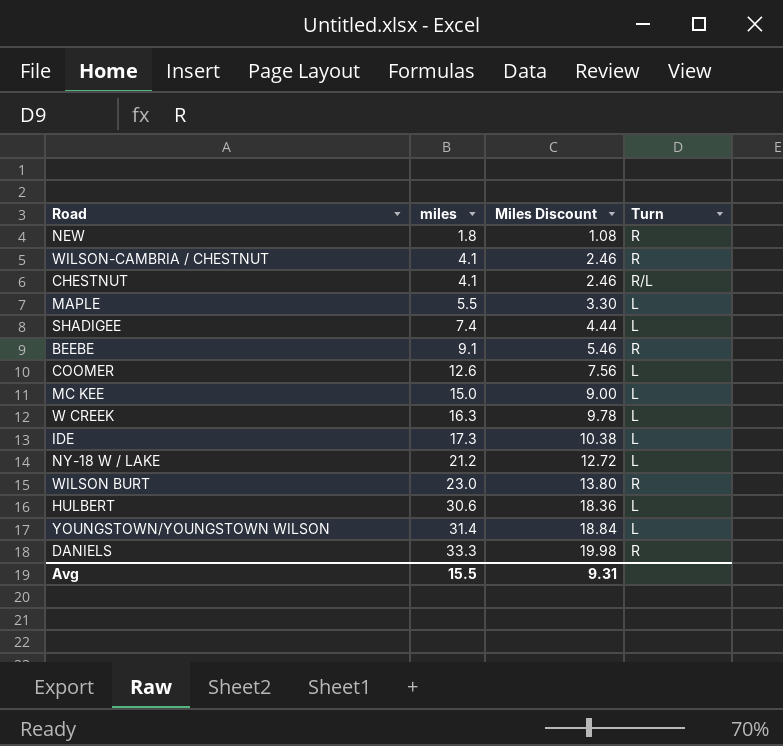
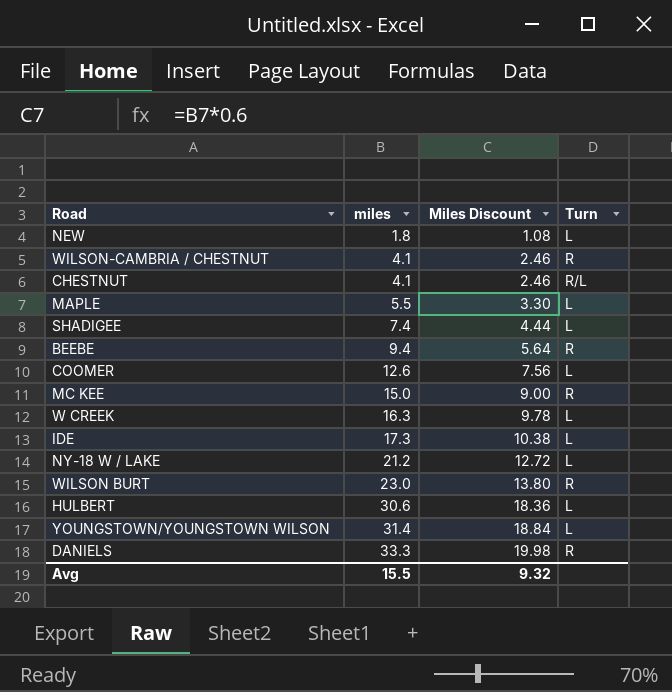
NEW | Turn: R -> L
BEEBE | miles: 9.1 -> 9.4
BEEBE | Miles Discount: 5.46 -> 5.64
MC KEE | Turn: L -> R
Avg | Miles Discount: 9.31 -> 9.32

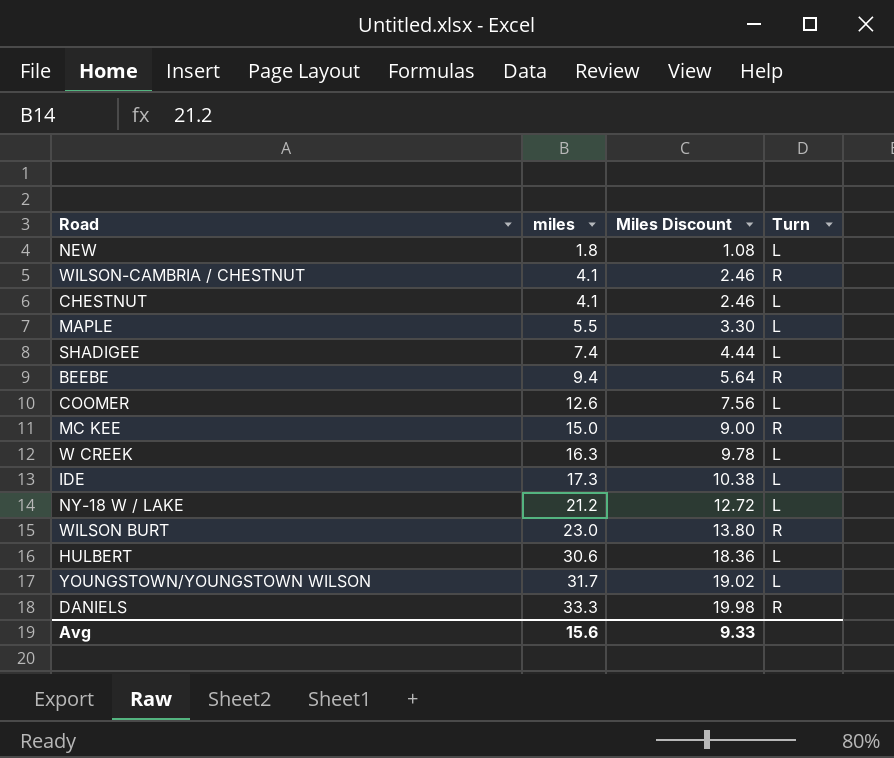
CHESTNUT | Turn: R/L -> L
YOUNGSTOWN/YOUNGSTOWN WILSON | miles: 31.4 -> 31.7
YOUNGSTOWN/YOUNGSTOWN WILSON | Miles Discount: 18.84 -> 19.02
Avg | miles: 15.5 -> 15.6
Avg | Miles Discount: 9.32 -> 9.33

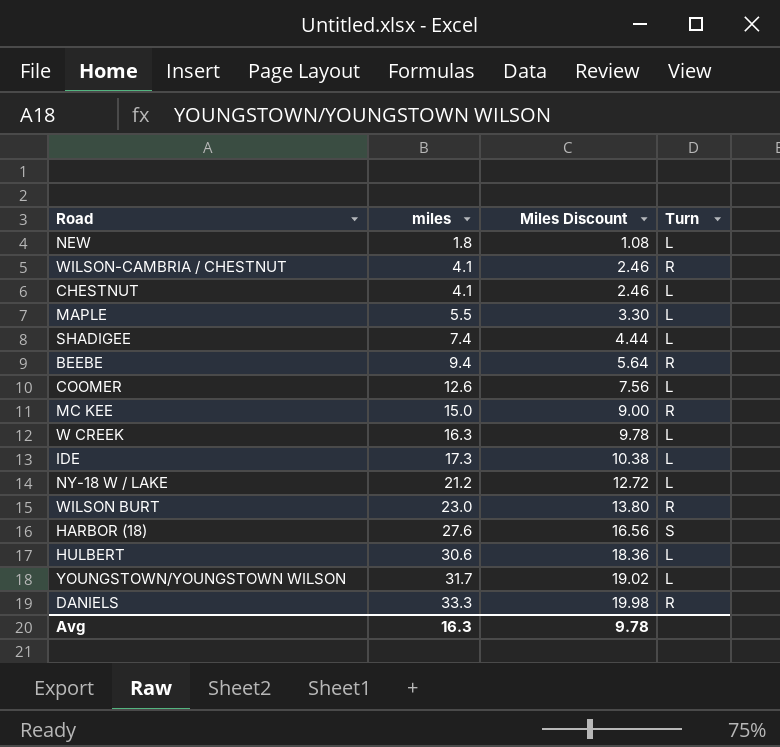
row HARBOR (18): none -> 27.6 | 16.56 | S
Avg | miles: 15.6 -> 16.3
Avg | Miles Discount: 9.33 -> 9.78

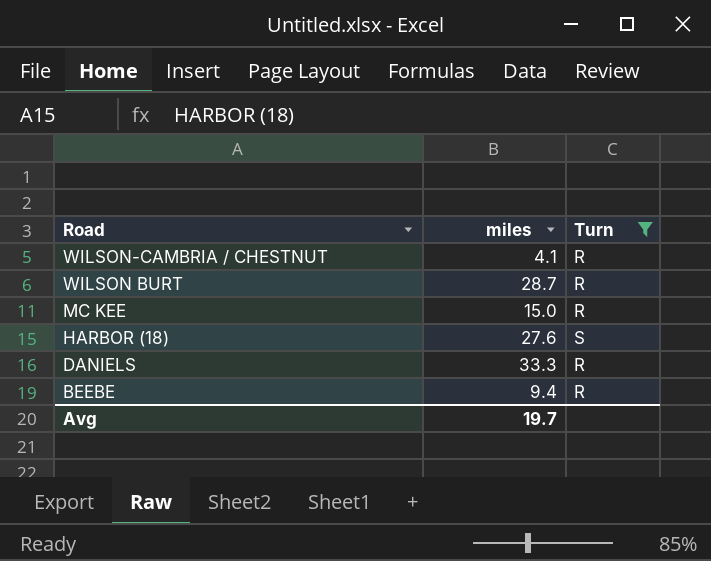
filter: none -> Turn != L
row order: miles ascending -> Road descending
column Miles Discount | formula: [miles] * 0.6 -> none
WILSON BURT | miles: 23.0 -> 28.7
Avg | miles: 16.3 -> 19.7

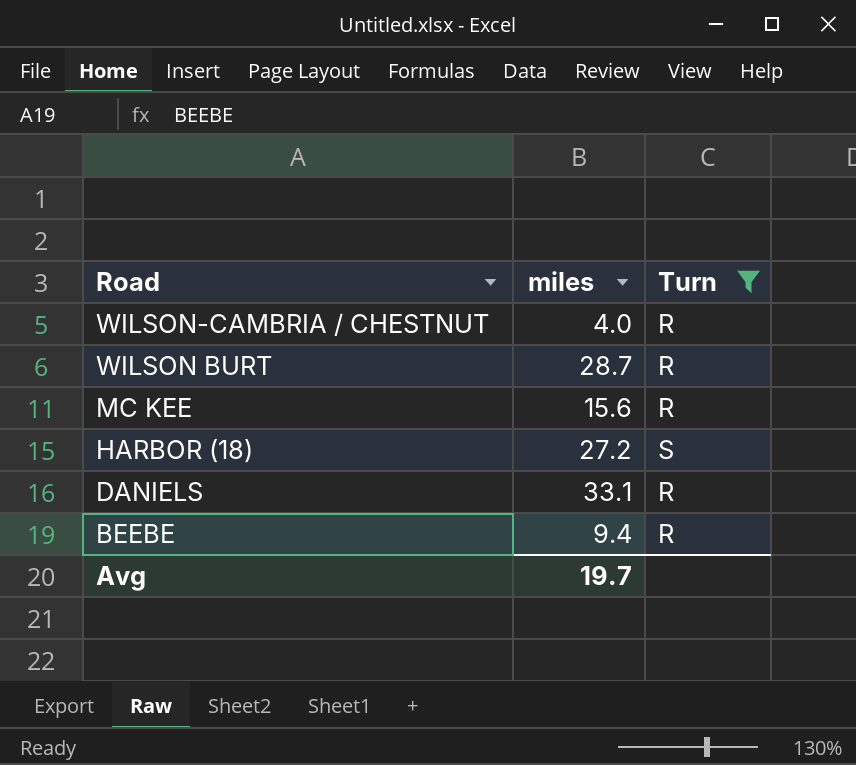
WILSON-CAMBRIA / CHESTNUT | miles: 4.1 -> 4.0
MC KEE | miles: 15.0 -> 15.6
HARBOR (18) | miles: 27.6 -> 27.2
DANIELS | miles: 33.3 -> 33.1

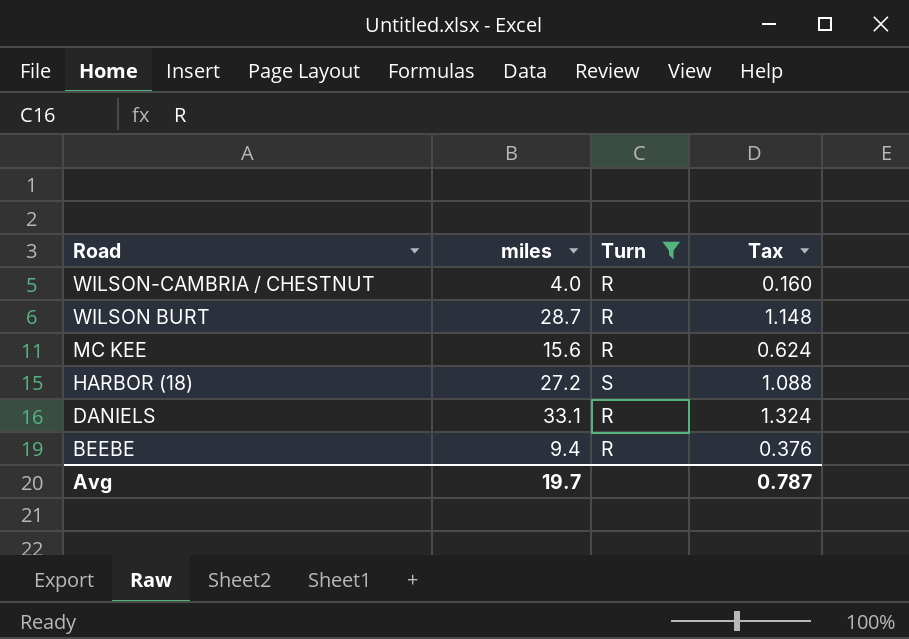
column Tax | formula: none -> [miles] * 0.04

